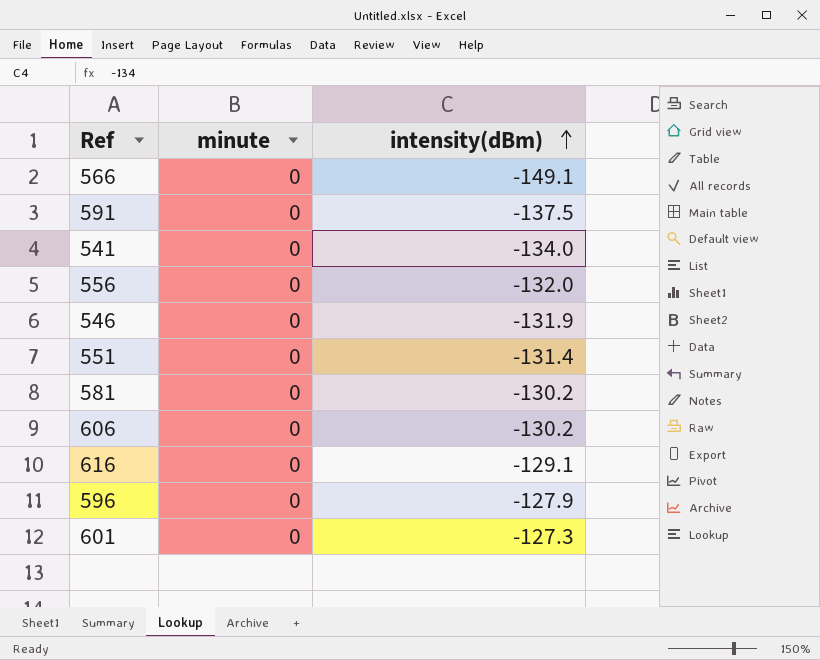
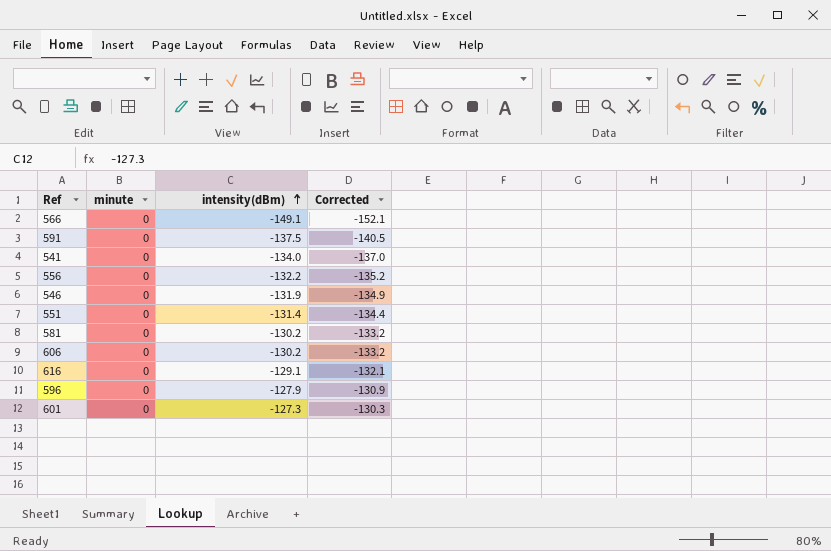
column Corrected | formula: none -> [intensity(dBm)] - 3
556 | intensity(dBm): -132.0 -> -132.2

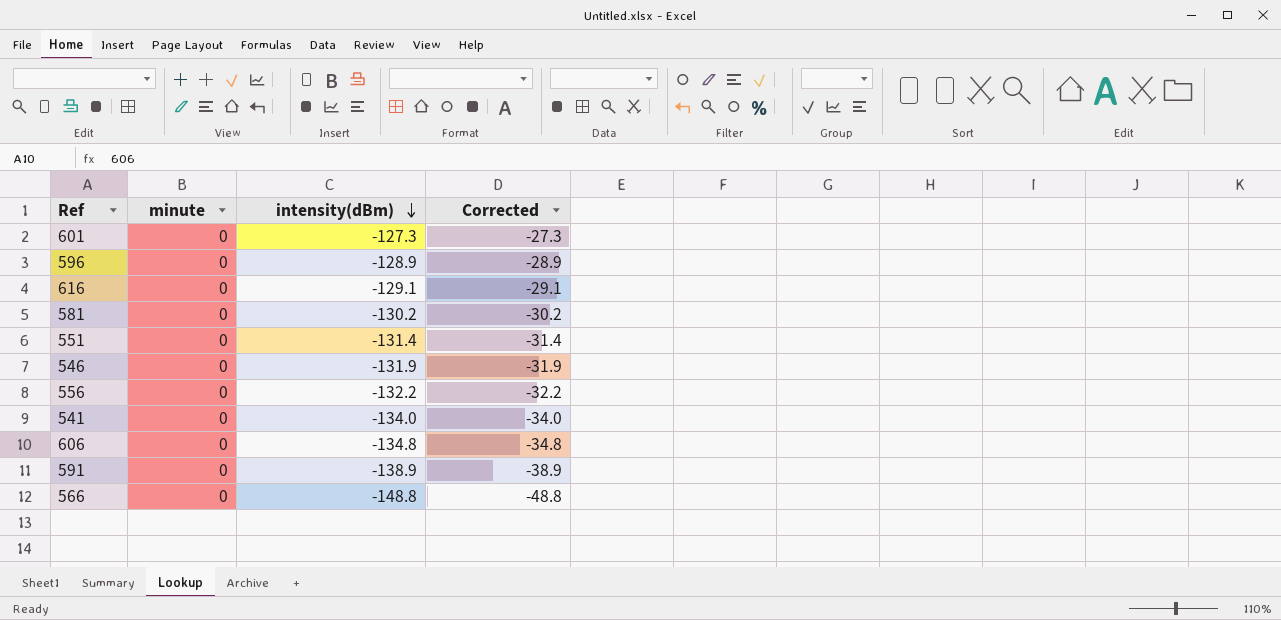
row order: intensity(dBm) ascending -> intensity(dBm) descending
column Corrected | formula: [intensity(dBm)] - 3 -> [intensity(dBm)] + 100
596 | intensity(dBm): -127.9 -> -128.9
606 | intensity(dBm): -130.2 -> -134.8
591 | intensity(dBm): -137.5 -> -138.9
566 | intensity(dBm): -149.1 -> -148.8

